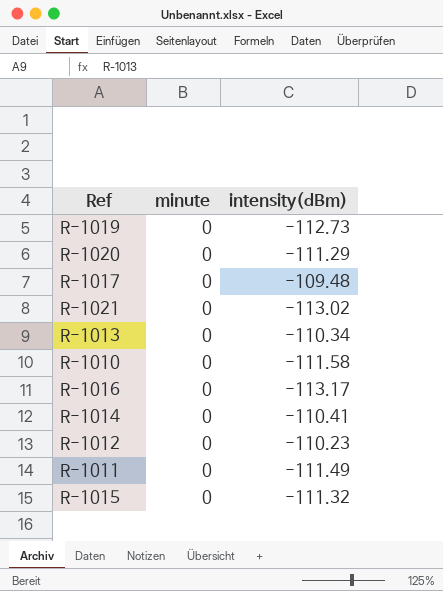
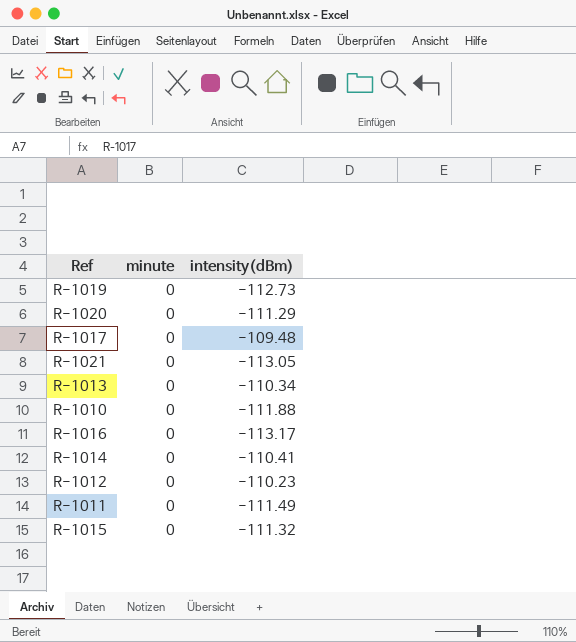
R-1021 | intensity(dBm): -113.02 -> -113.05
R-1010 | intensity(dBm): -111.58 -> -111.88

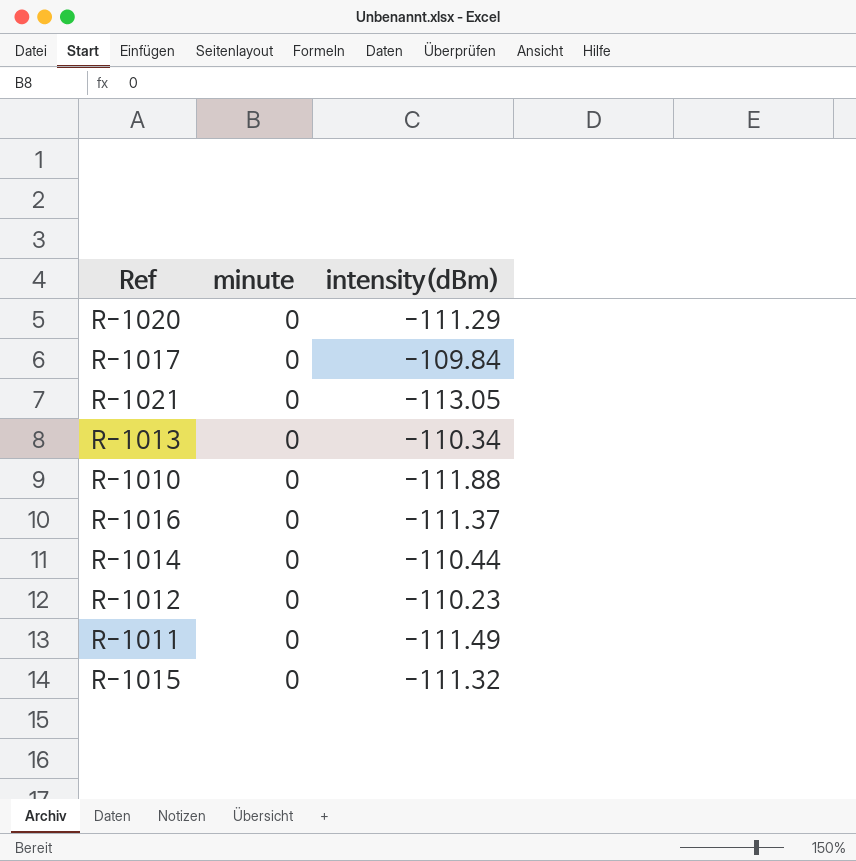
row R-1019: 0 | -112.73 -> none
R-1017 | intensity(dBm): -109.48 -> -109.84
R-1016 | intensity(dBm): -113.17 -> -111.37
R-1014 | intensity(dBm): -110.41 -> -110.44

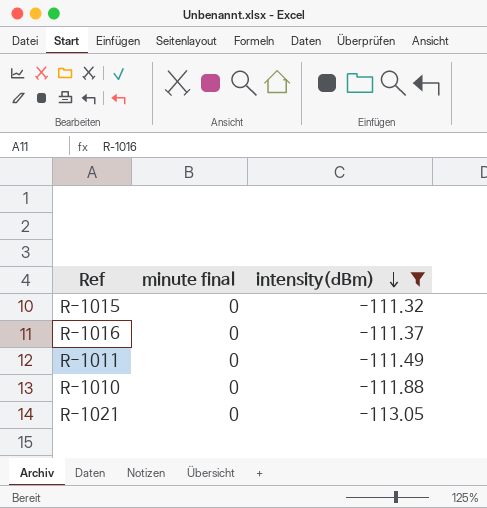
filter: none -> intensity(dBm) <= -111.32
row order: none -> intensity(dBm) descending
column name: minute -> minute final

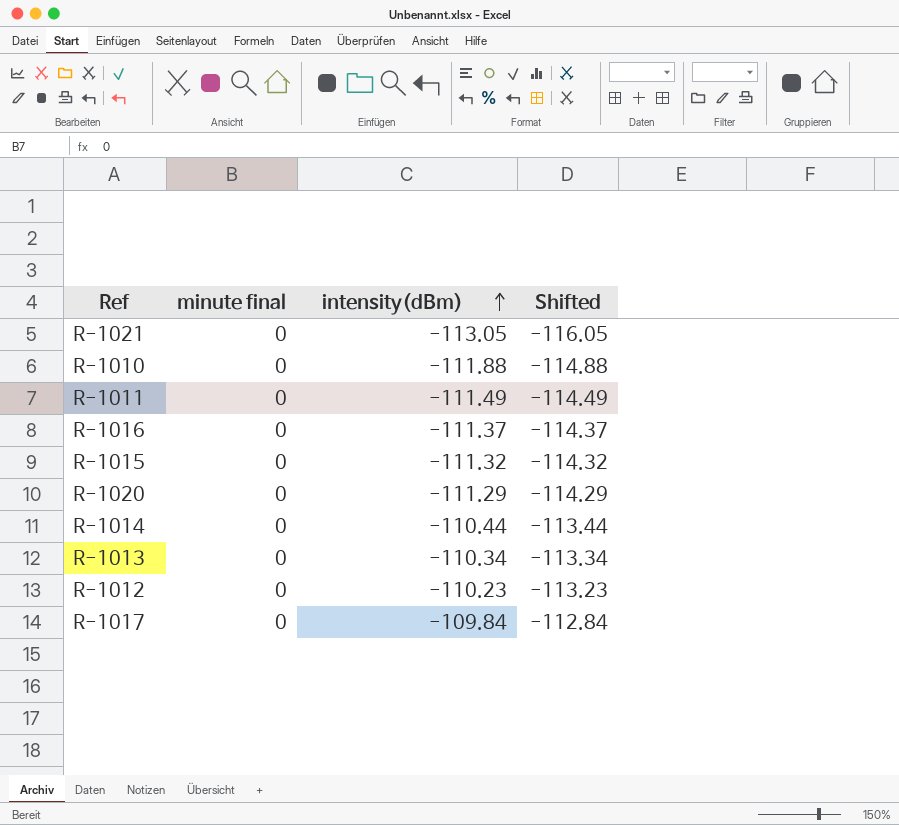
filter: intensity(dBm) <= -111.32 -> none
row order: intensity(dBm) descending -> intensity(dBm) ascending
column Shifted | formula: none -> [intensity(dBm)] - 3

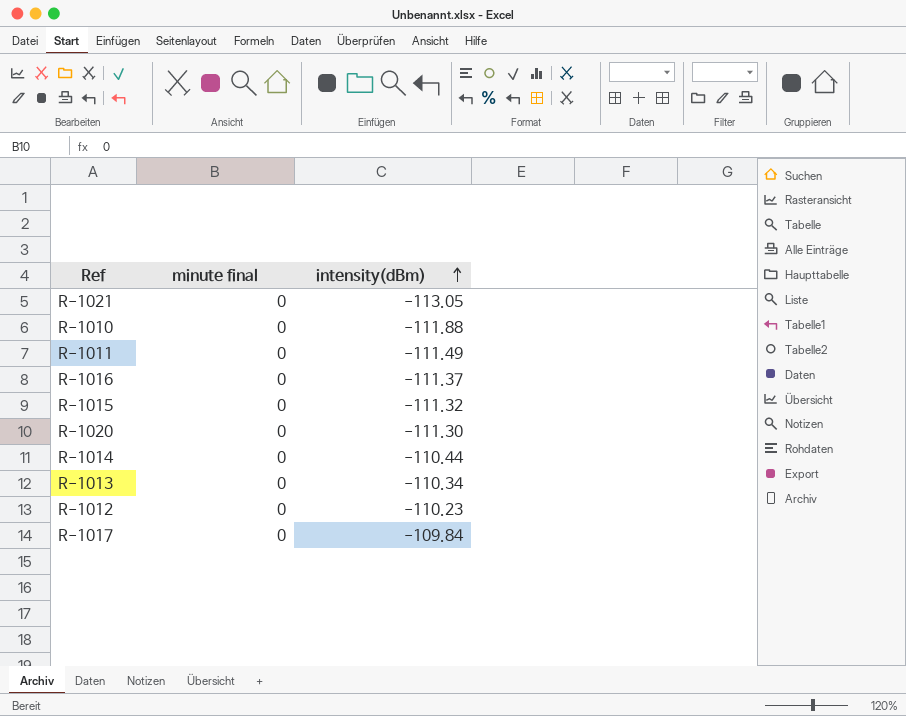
column Shifted | formula: [intensity(dBm)] - 3 -> none
R-1020 | intensity(dBm): -111.29 -> -111.30

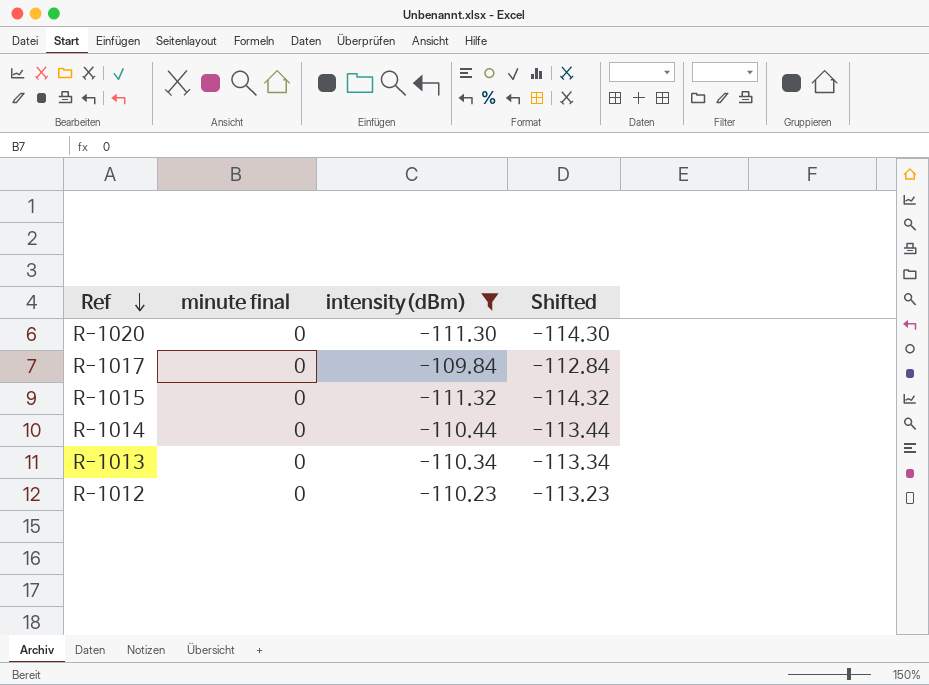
filter: none -> intensity(dBm) >= -111.32
row order: intensity(dBm) ascending -> Ref descending
column Shifted | formula: none -> [intensity(dBm)] - 3

